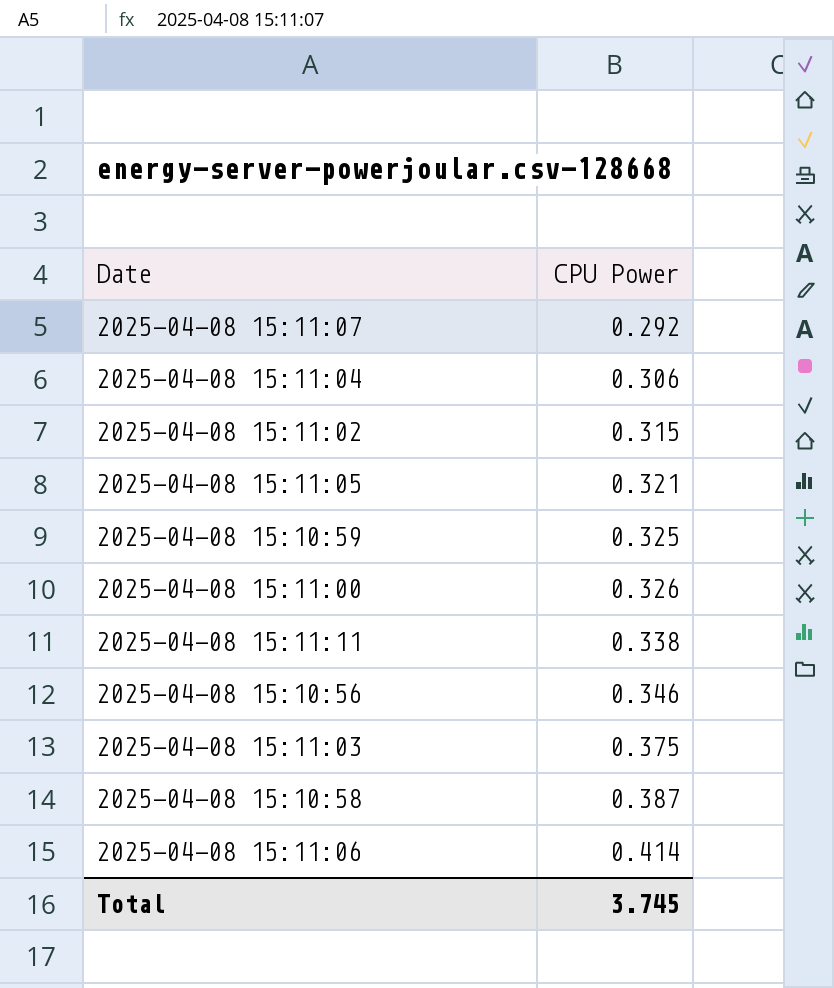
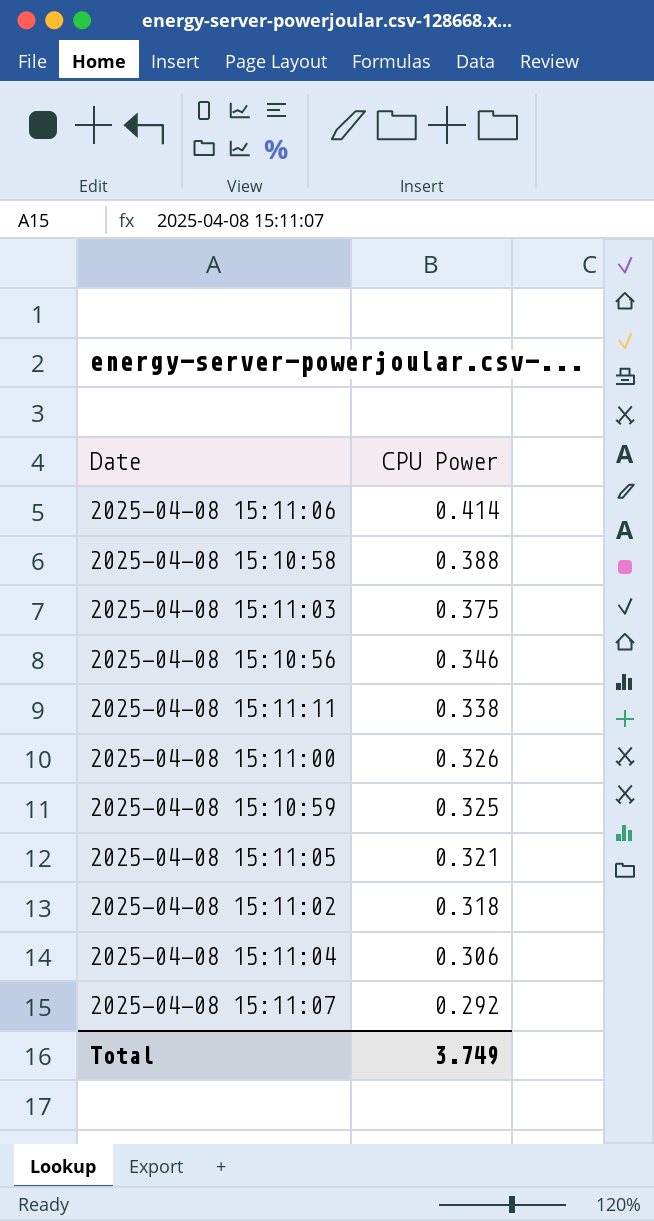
row order: CPU Power ascending -> CPU Power descending
2025-04-08 15:10:58 | CPU Power: 0.387 -> 0.388
2025-04-08 15:11:02 | CPU Power: 0.315 -> 0.318
Total | CPU Power: 3.745 -> 3.749

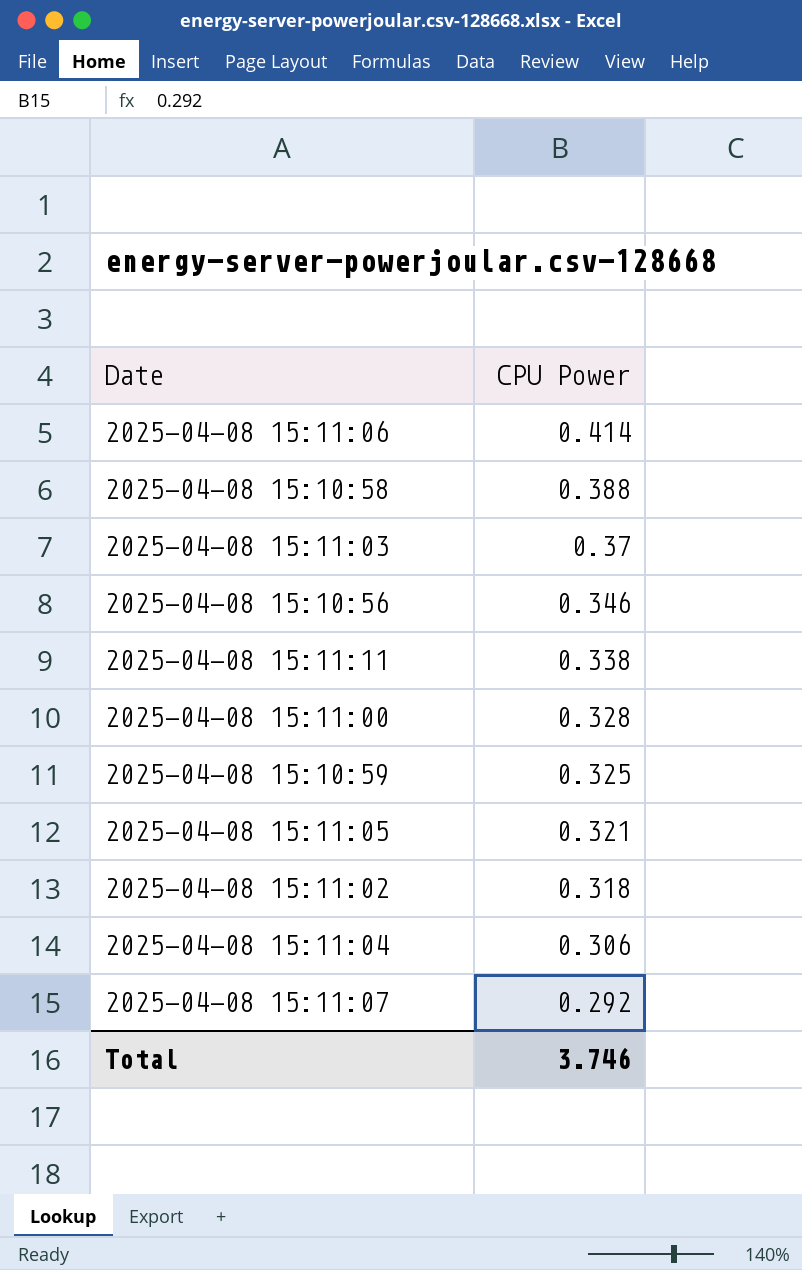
2025-04-08 15:11:03 | CPU Power: 0.375 -> 0.37
2025-04-08 15:11:00 | CPU Power: 0.326 -> 0.328
Total | CPU Power: 3.749 -> 3.746

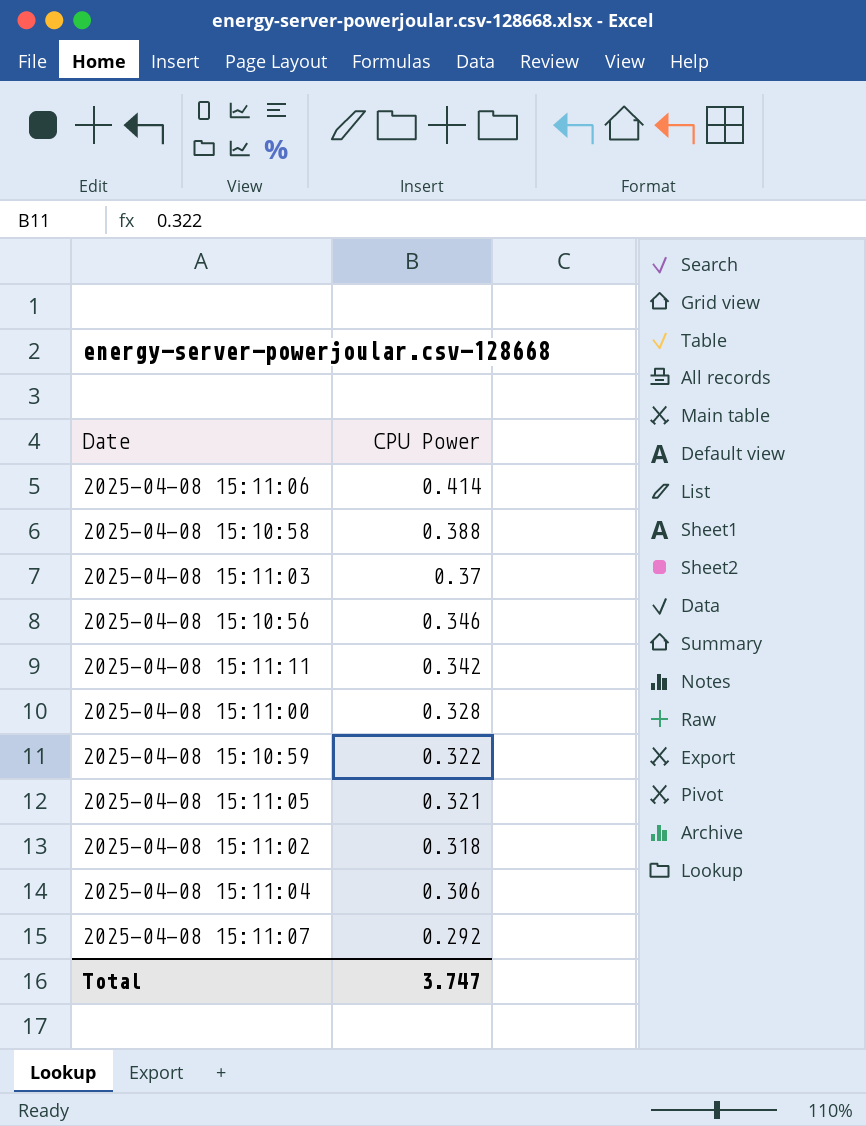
2025-04-08 15:11:11 | CPU Power: 0.338 -> 0.342
2025-04-08 15:10:59 | CPU Power: 0.325 -> 0.322
Total | CPU Power: 3.746 -> 3.747

